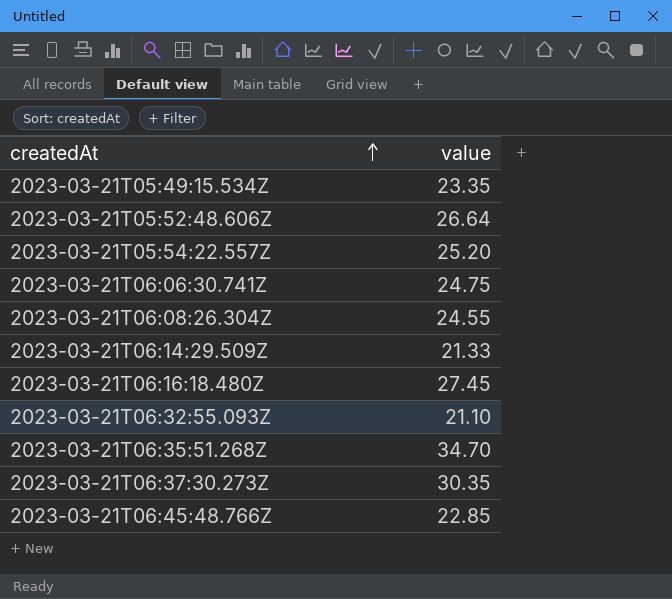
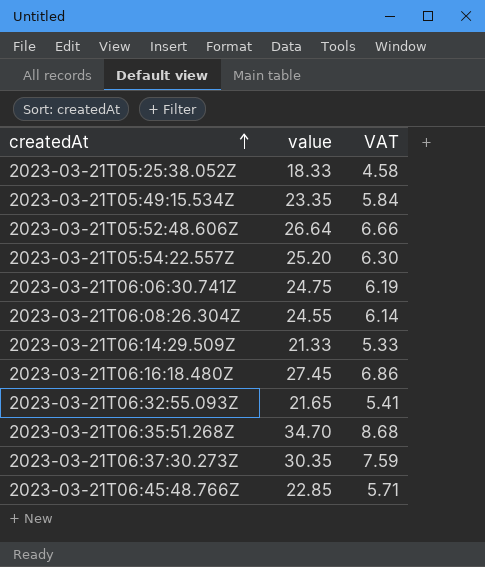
column VAT | formula: none -> [value] * 0.25
row 2023-03-21T05:25:38.052Z: none -> 18.33 | 4.58
2023-03-21T06:32:55.093Z | value: 21.10 -> 21.65

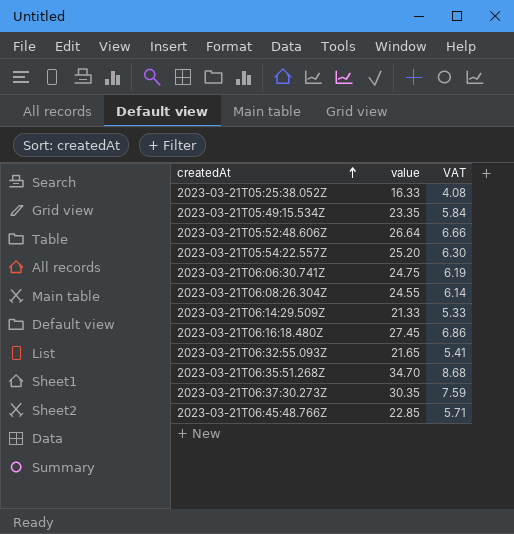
2023-03-21T05:25:38.052Z | value: 18.33 -> 16.33
2023-03-21T05:25:38.052Z | VAT: 4.58 -> 4.08

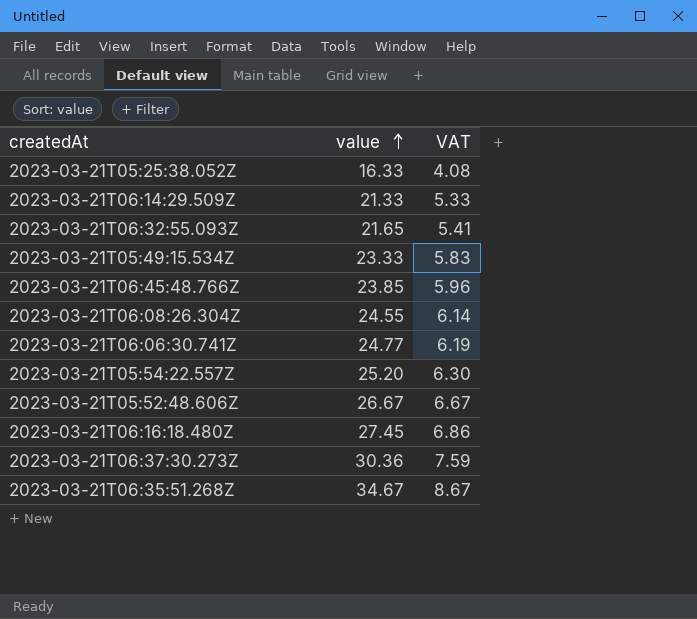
row order: createdAt ascending -> value ascending
2023-03-21T05:49:15.534Z | value: 23.35 -> 23.33
2023-03-21T05:49:15.534Z | VAT: 5.84 -> 5.83
2023-03-21T06:45:48.766Z | value: 22.85 -> 23.85
2023-03-21T06:45:48.766Z | VAT: 5.71 -> 5.96
2023-03-21T06:06:30.741Z | value: 24.75 -> 24.77
2023-03-21T05:52:48.606Z | value: 26.64 -> 26.67
2023-03-21T05:52:48.606Z | VAT: 6.66 -> 6.67
2023-03-21T06:37:30.273Z | value: 30.35 -> 30.36
2023-03-21T06:35:51.268Z | value: 34.70 -> 34.67
2023-03-21T06:35:51.268Z | VAT: 8.68 -> 8.67

